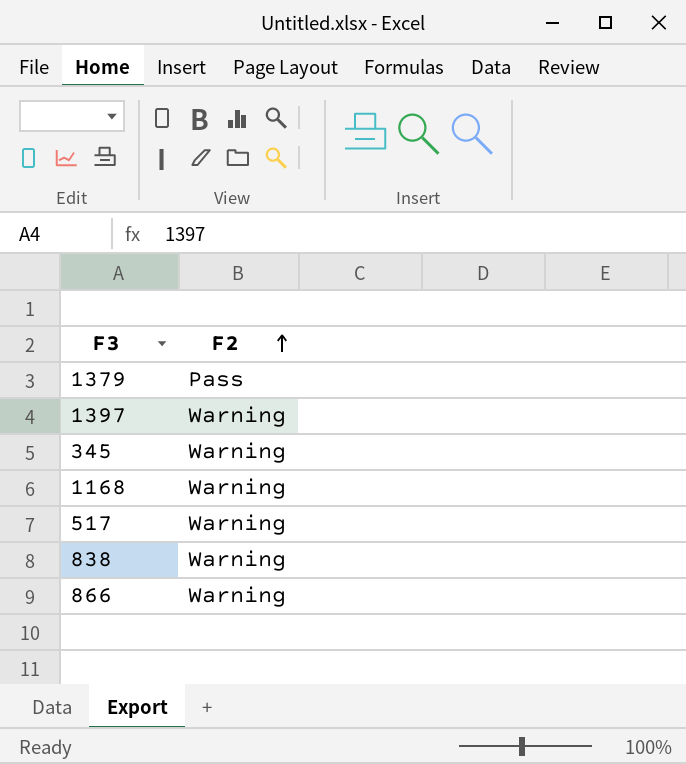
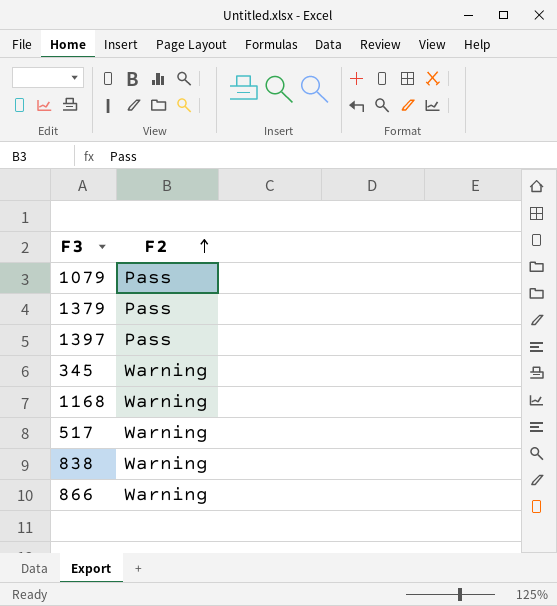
row 1079: none -> Pass
1397 | F2: Warning -> Pass

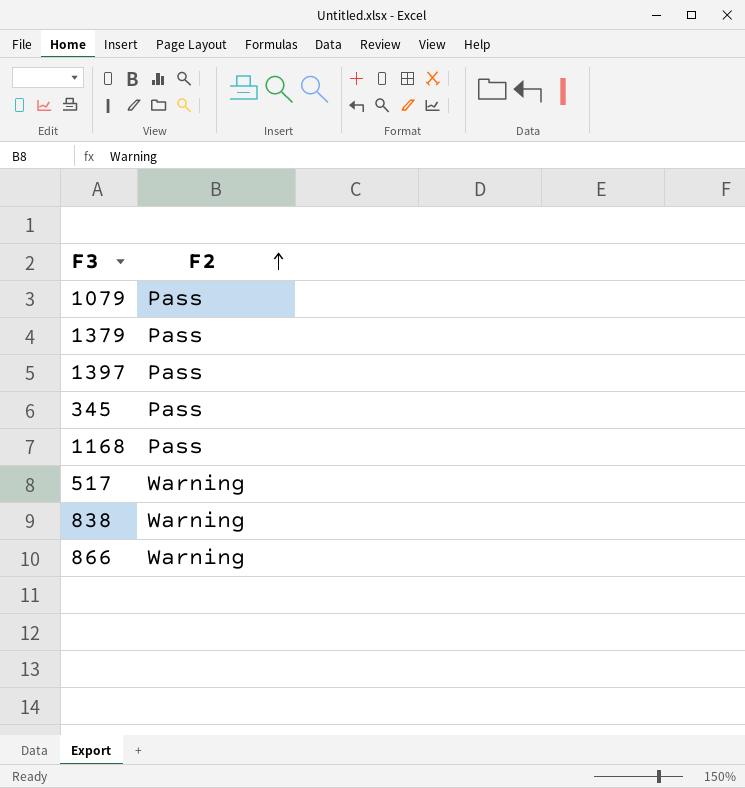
345 | F2: Warning -> Pass
1168 | F2: Warning -> Pass

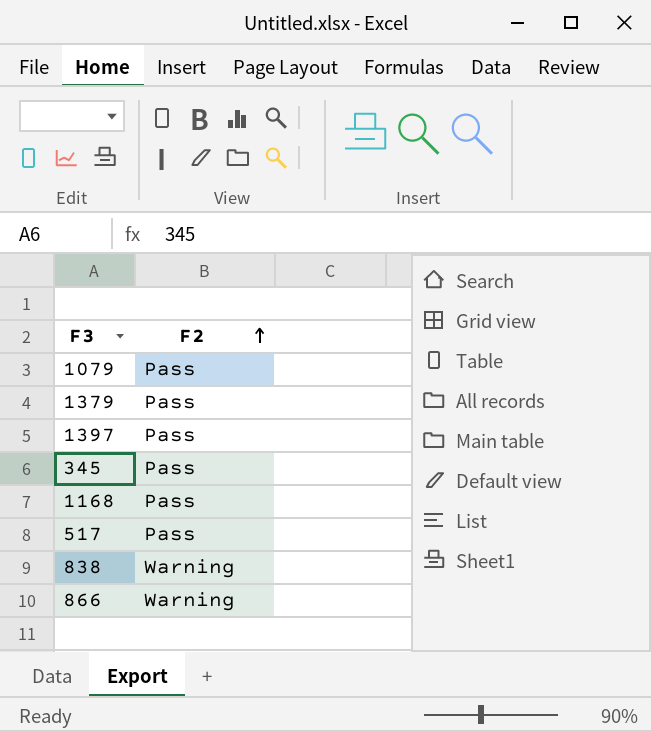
517 | F2: Warning -> Pass

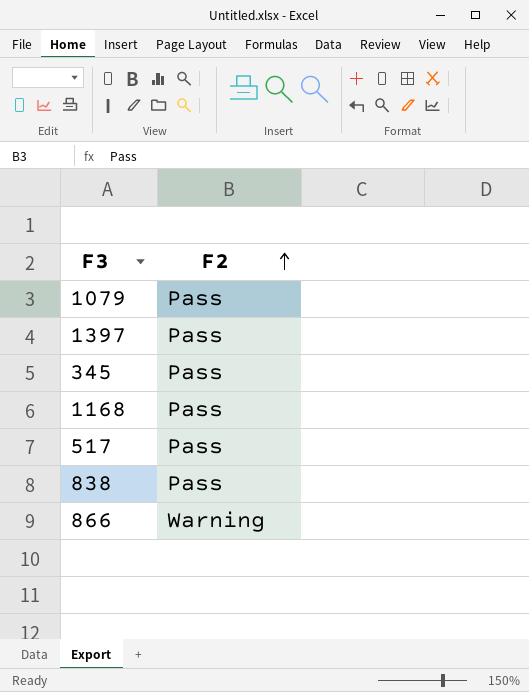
row 1379: Pass -> none
838 | F2: Warning -> Pass

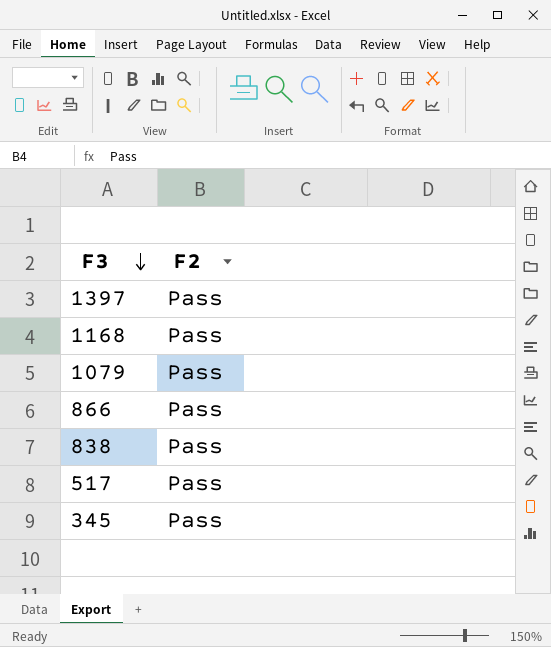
row order: F2 ascending -> F3 descending
866 | F2: Warning -> Pass

